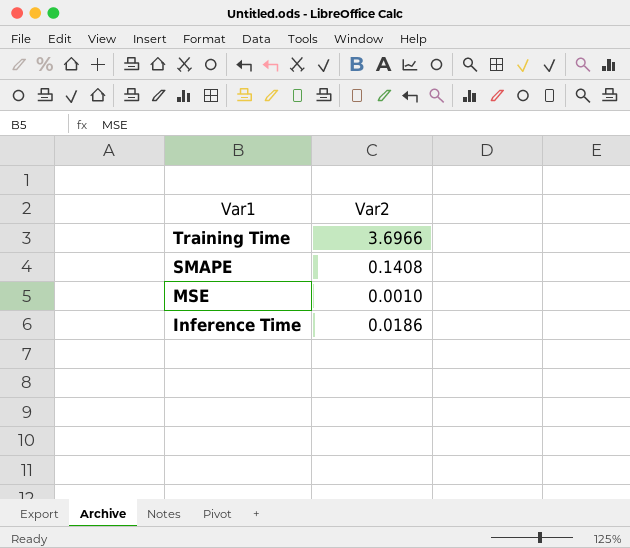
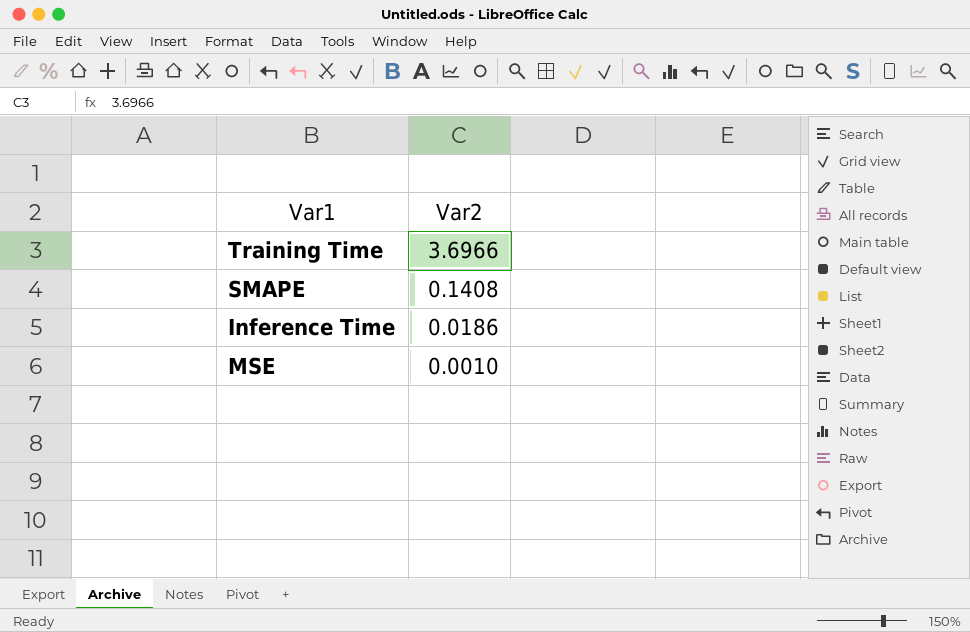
row order: Var1 descending -> Var2 descending

